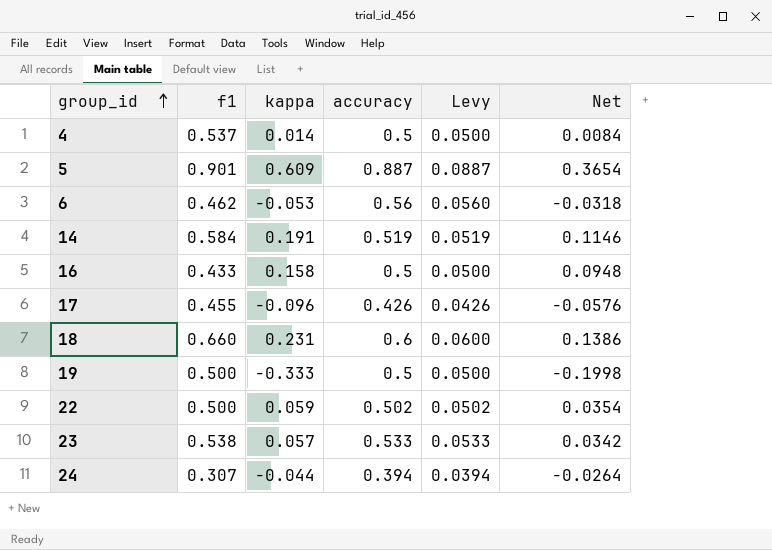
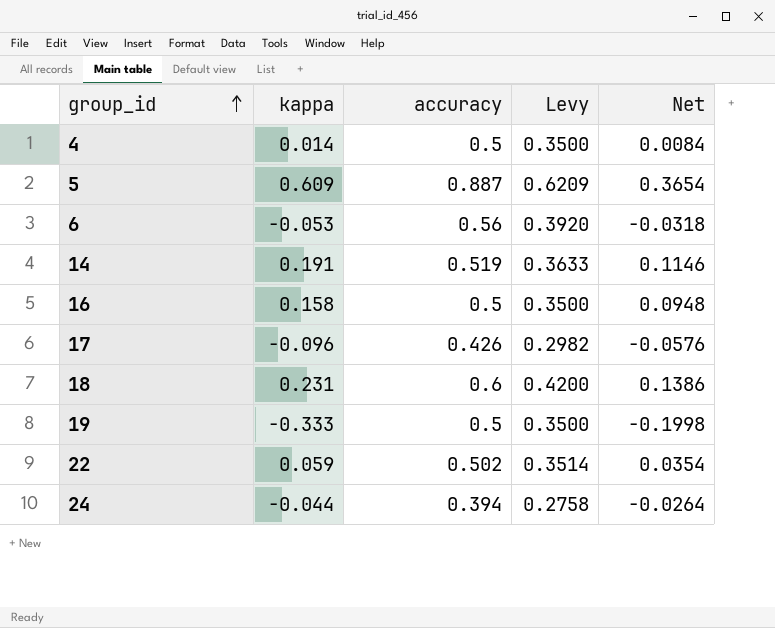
column f1 | position: 2 -> none
column Levy | formula: [accuracy] * 0.1 -> [accuracy] * 0.7
row 23: 0.538 | 0.057 | 0.533 | 0.0533 | 0.0342 -> none

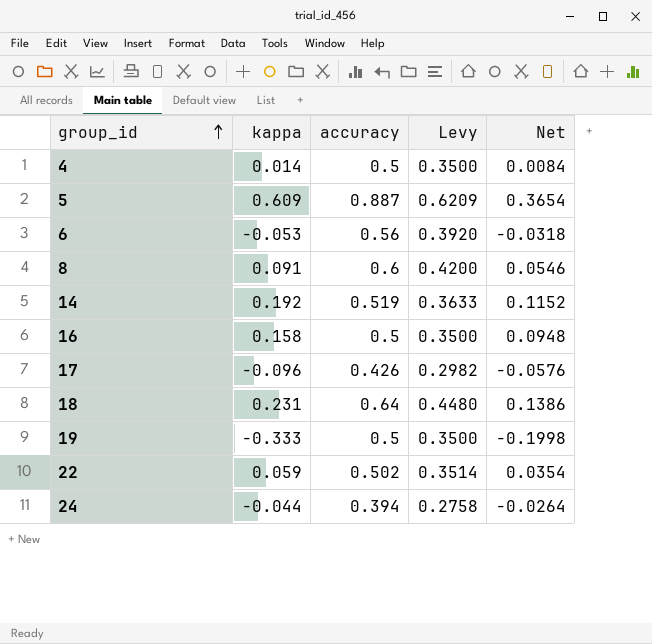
row 8: none -> 0.091 | 0.6 | 0.4200 | 0.0546
14 | kappa: 0.191 -> 0.192
14 | Net: 0.1146 -> 0.1152
18 | accuracy: 0.6 -> 0.64
18 | Levy: 0.4200 -> 0.4480

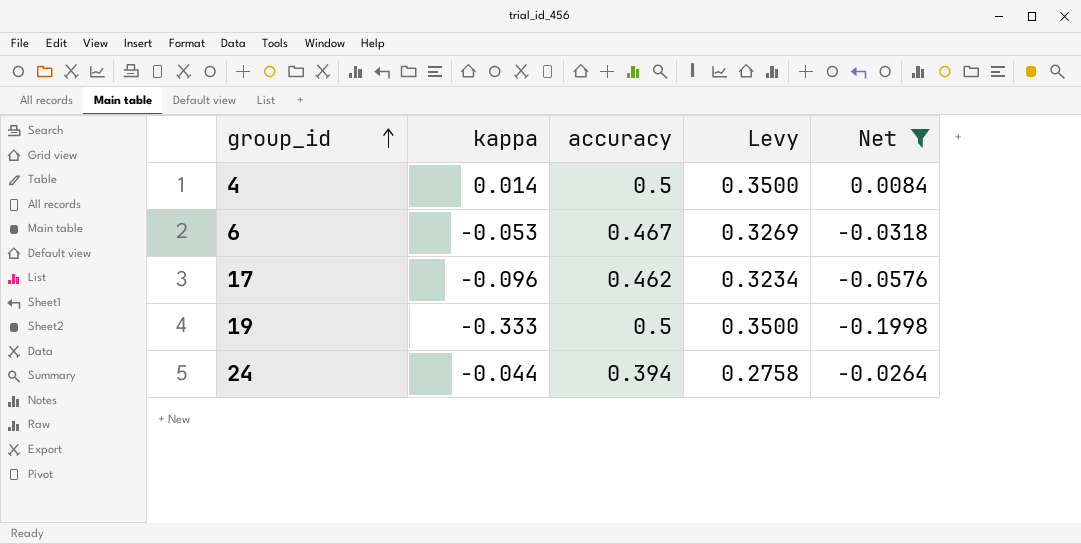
filter: none -> Net <= 0.0084
6 | accuracy: 0.56 -> 0.467
6 | Levy: 0.3920 -> 0.3269
17 | accuracy: 0.426 -> 0.462
17 | Levy: 0.2982 -> 0.3234

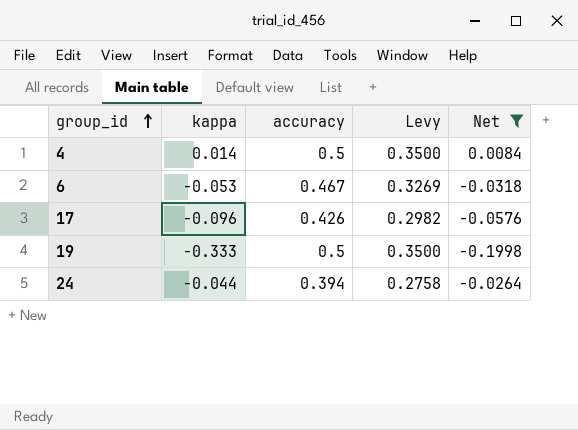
17 | accuracy: 0.462 -> 0.426
17 | Levy: 0.3234 -> 0.2982

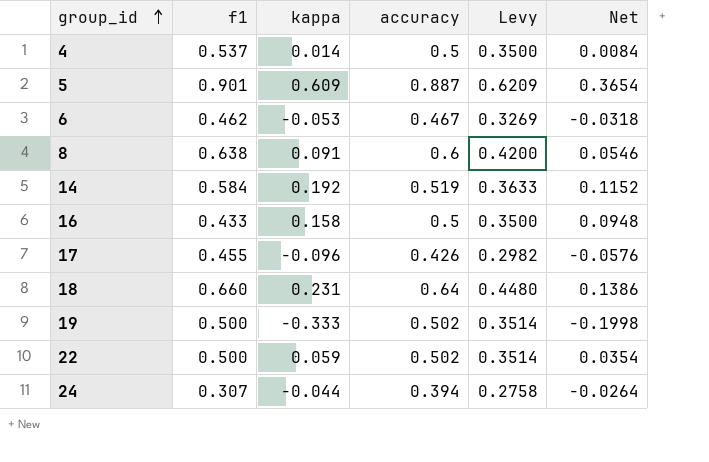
filter: Net <= 0.0084 -> none
column f1 | position: none -> 2
19 | accuracy: 0.5 -> 0.502
19 | Levy: 0.3500 -> 0.3514

